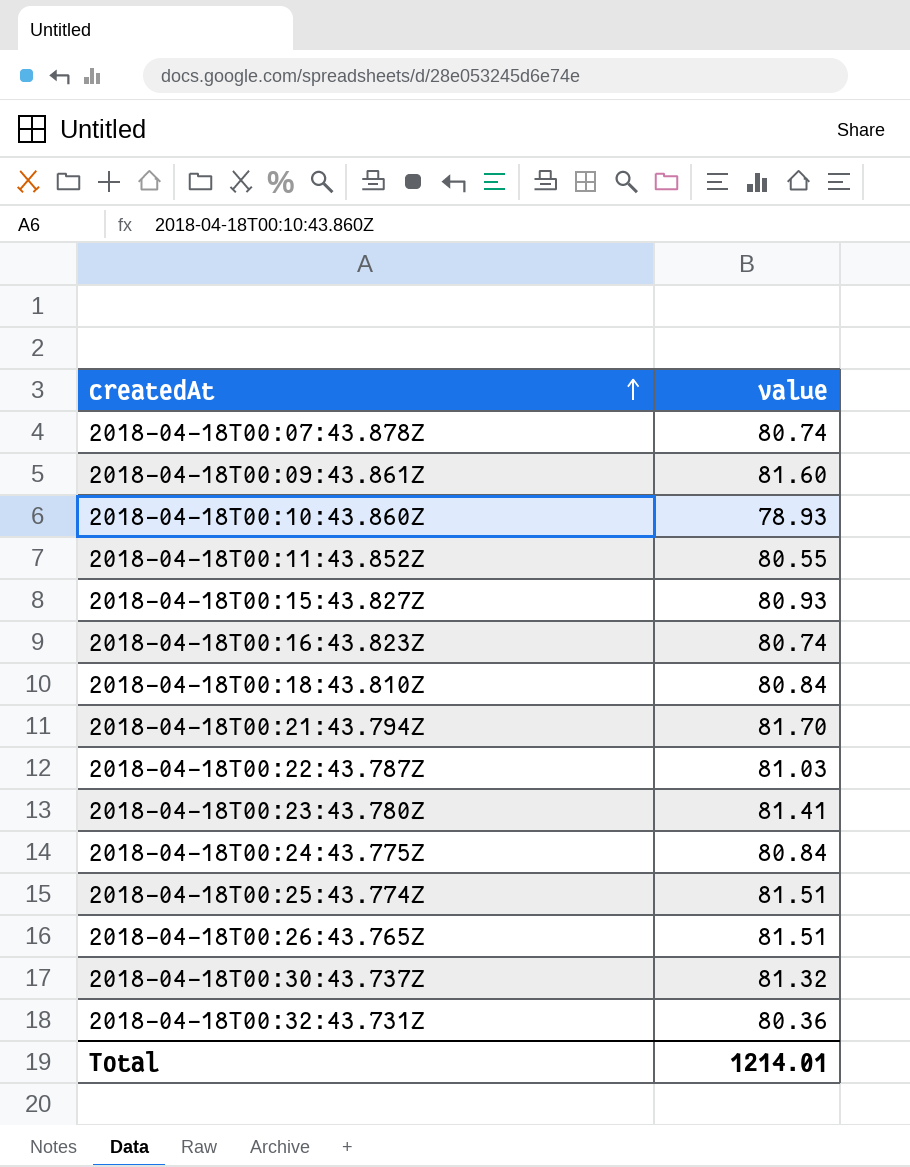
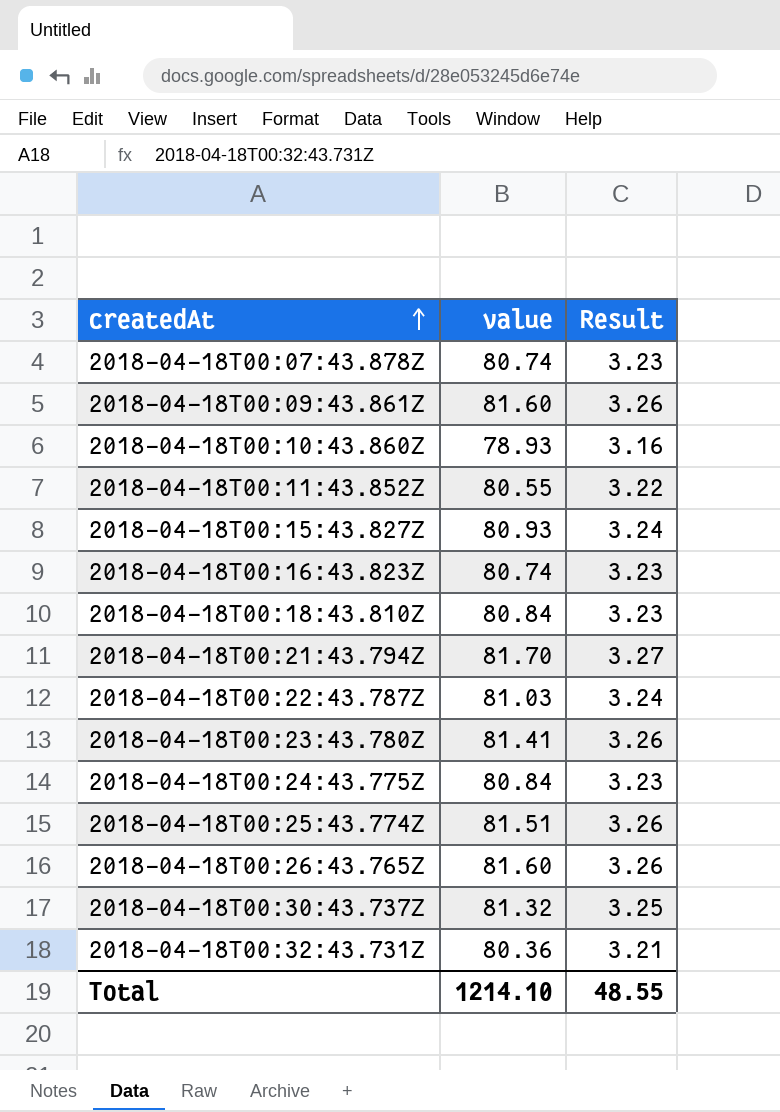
column Result | formula: none -> [value] * 0.04
2018-04-18T00:26:43.765Z | value: 81.51 -> 81.60
Total | value: 1214.01 -> 1214.10

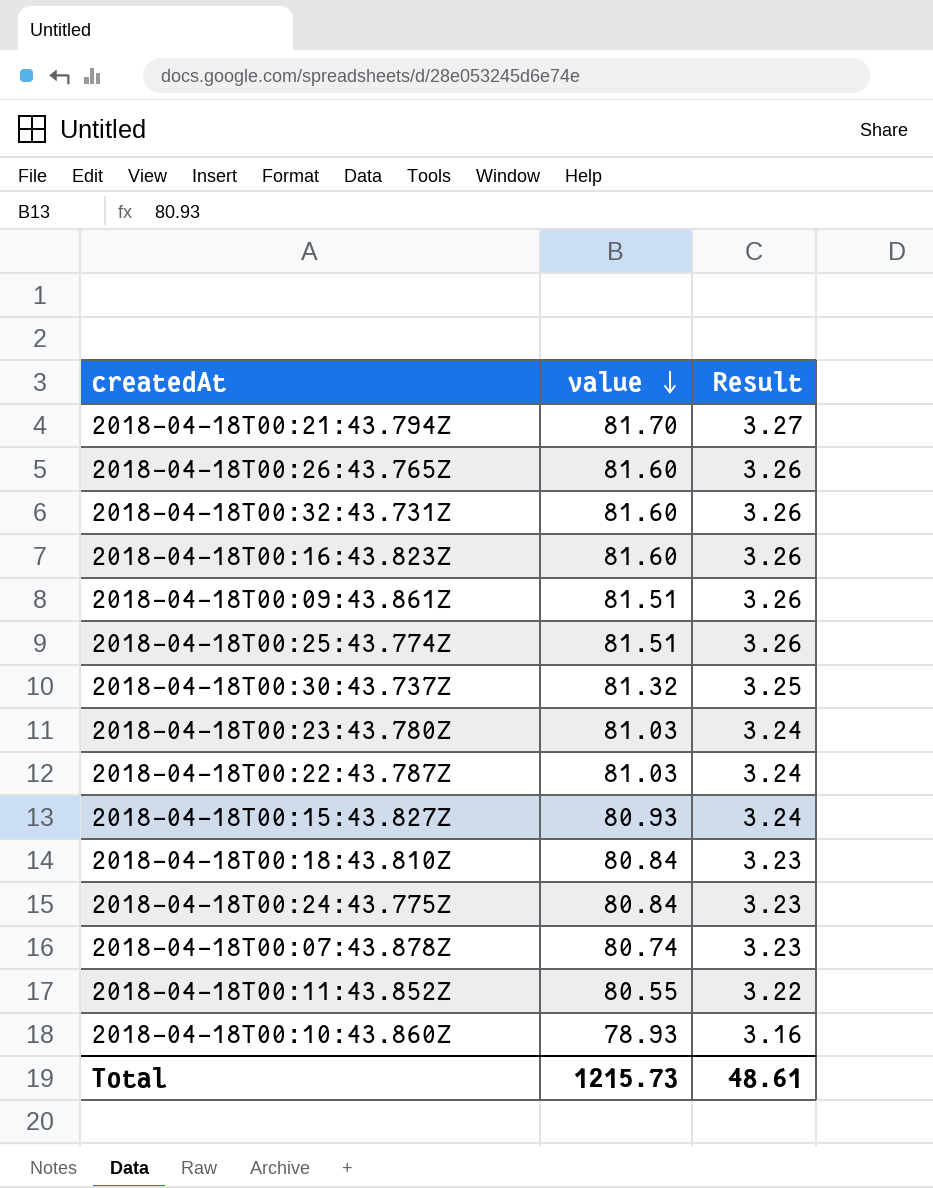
row order: createdAt ascending -> value descending
2018-04-18T00:32:43.731Z | value: 80.36 -> 81.60
2018-04-18T00:32:43.731Z | Result: 3.21 -> 3.26
2018-04-18T00:16:43.823Z | value: 80.74 -> 81.60
2018-04-18T00:16:43.823Z | Result: 3.23 -> 3.26
2018-04-18T00:09:43.861Z | value: 81.60 -> 81.51
2018-04-18T00:23:43.780Z | value: 81.41 -> 81.03
2018-04-18T00:23:43.780Z | Result: 3.26 -> 3.24
Total | value: 1214.10 -> 1215.73
Total | Result: 48.55 -> 48.61

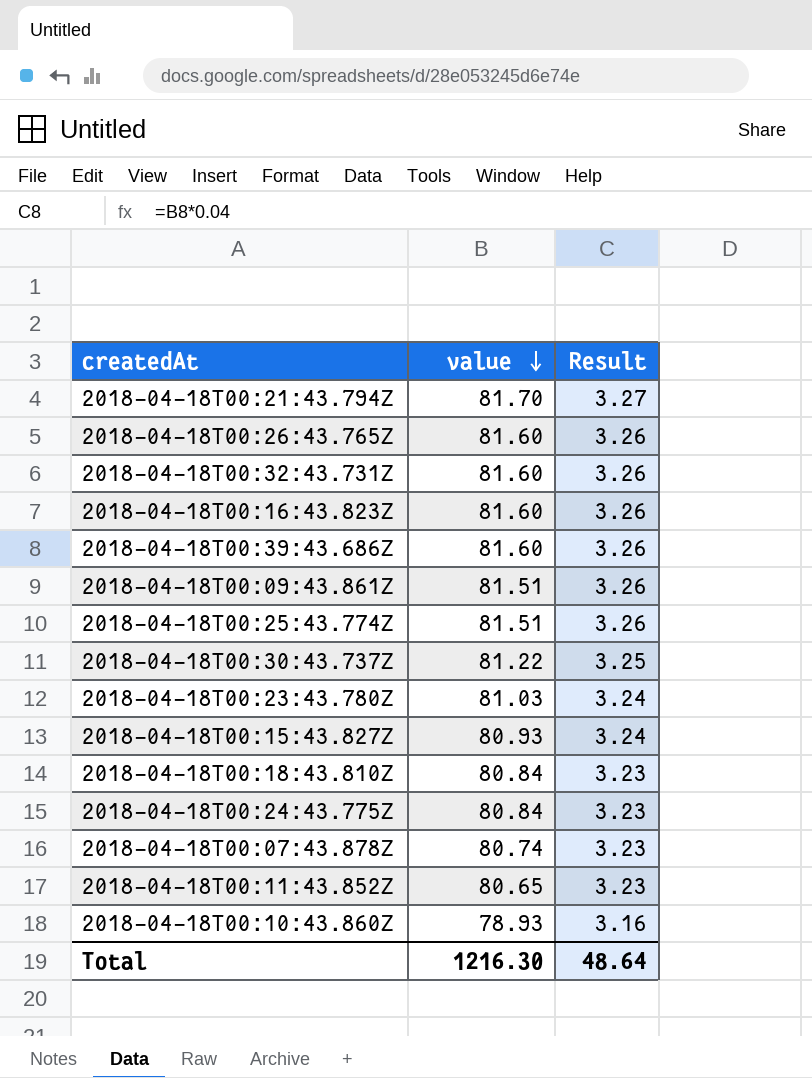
row 2018-04-18T00:22:43.787Z: 81.03 | 3.24 -> none
row 2018-04-18T00:39:43.686Z: none -> 81.60 | 3.26
2018-04-18T00:30:43.737Z | value: 81.32 -> 81.22
2018-04-18T00:11:43.852Z | value: 80.55 -> 80.65
2018-04-18T00:11:43.852Z | Result: 3.22 -> 3.23
Total | value: 1215.73 -> 1216.30
Total | Result: 48.61 -> 48.64

